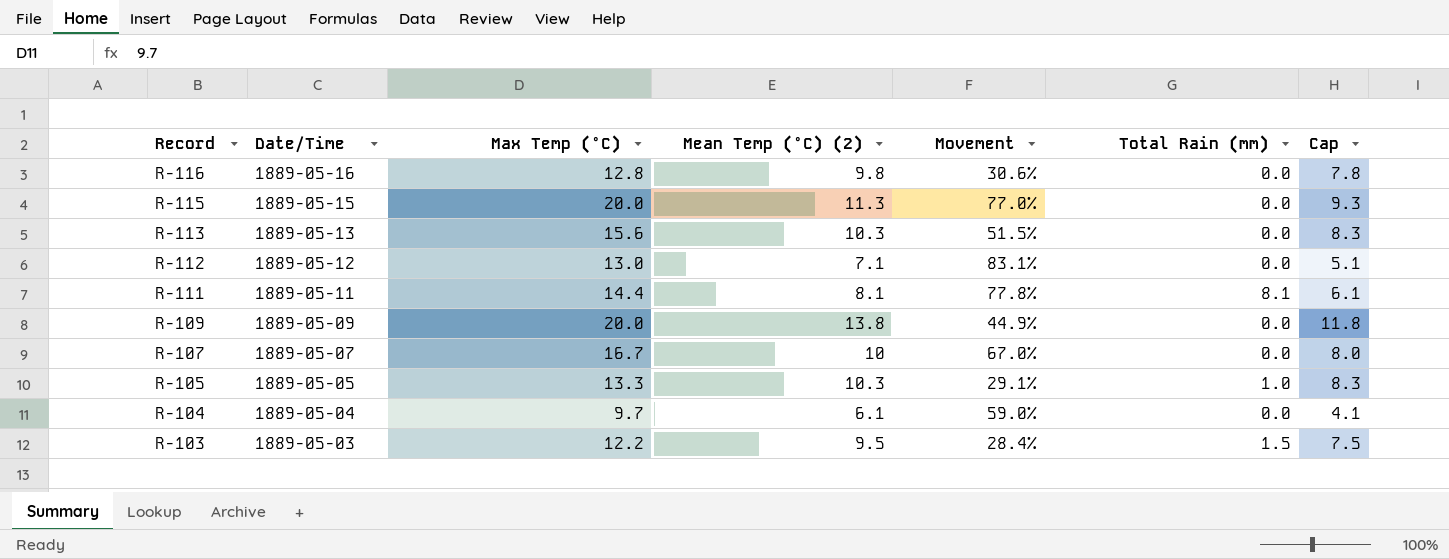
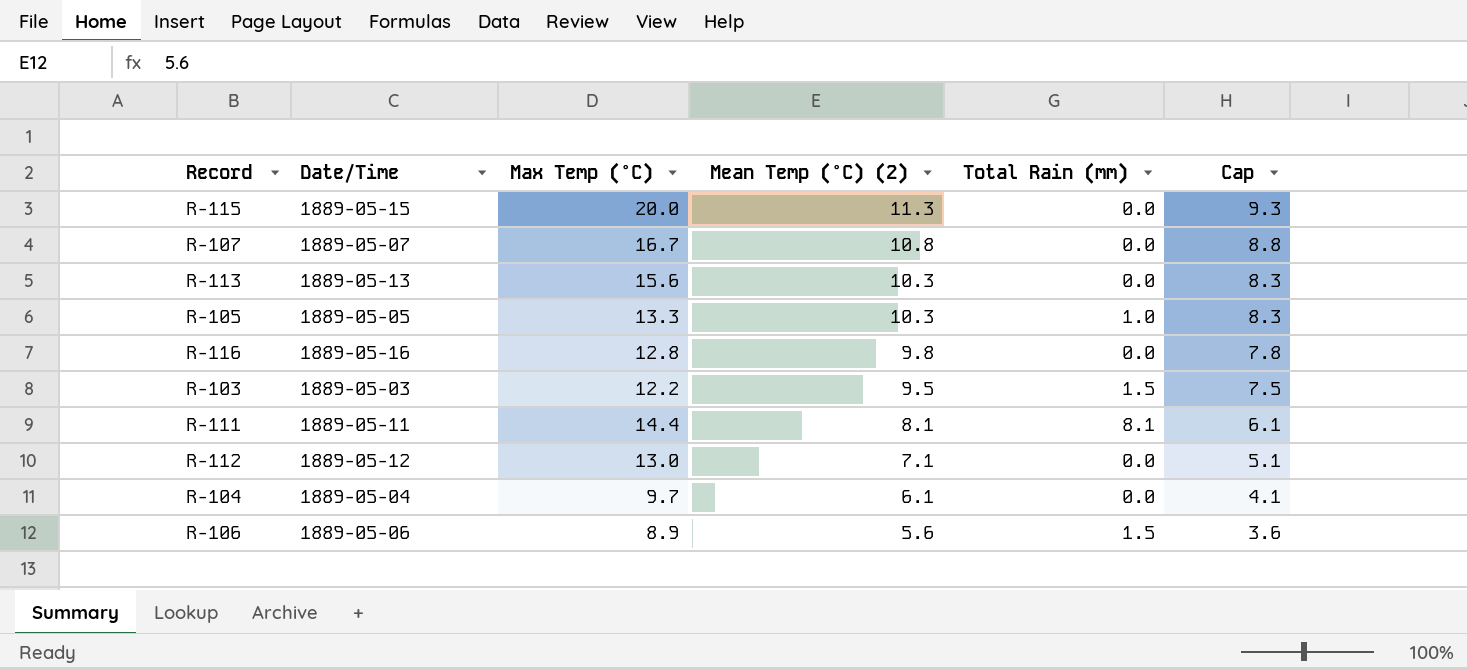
row order: Record descending -> Mean Temp (°C) (2) descending
column Movement | formula: ([Max Temp (°C)] - [Mean Temp (°C) (2)]) / [Mean Temp (°C) (2)] -> none
row R-109: 1889-05-09 | 20.0 | 13.8 | 44.9% | 0.0 | 11.8 -> none
R-107 | Mean Temp (°C) (2): 10 -> 10.8
R-107 | Cap: 8.0 -> 8.8
row R-106: none -> 1889-05-06 | 8.9 | 5.6 | 1.5 | 3.6

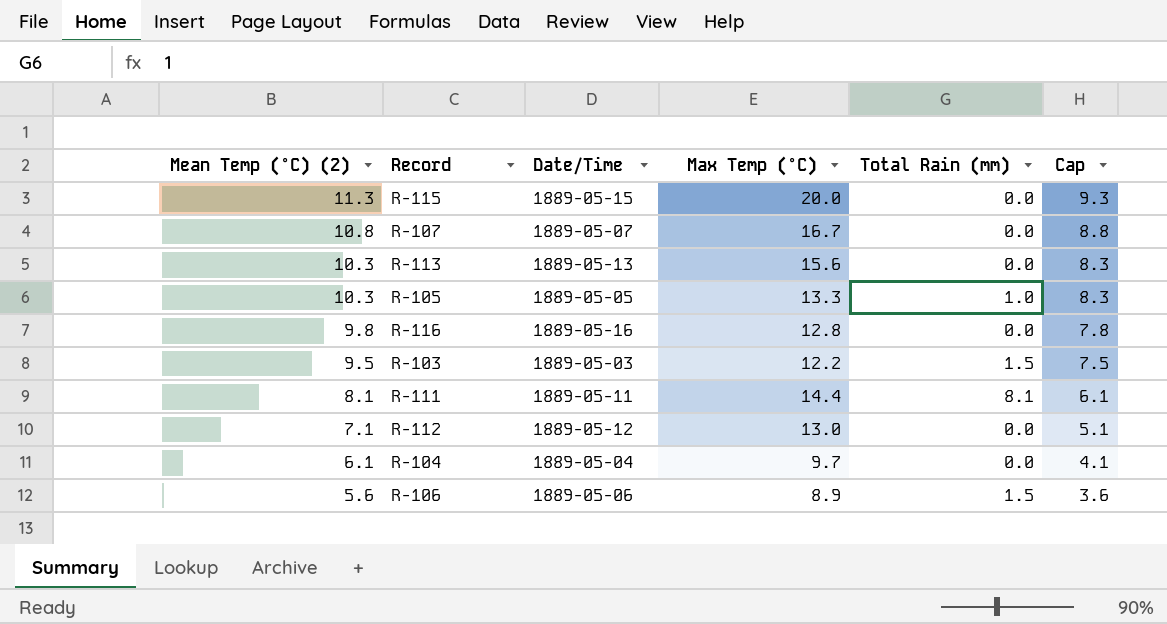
column Mean Temp (°C) (2) | position: 4 -> 1

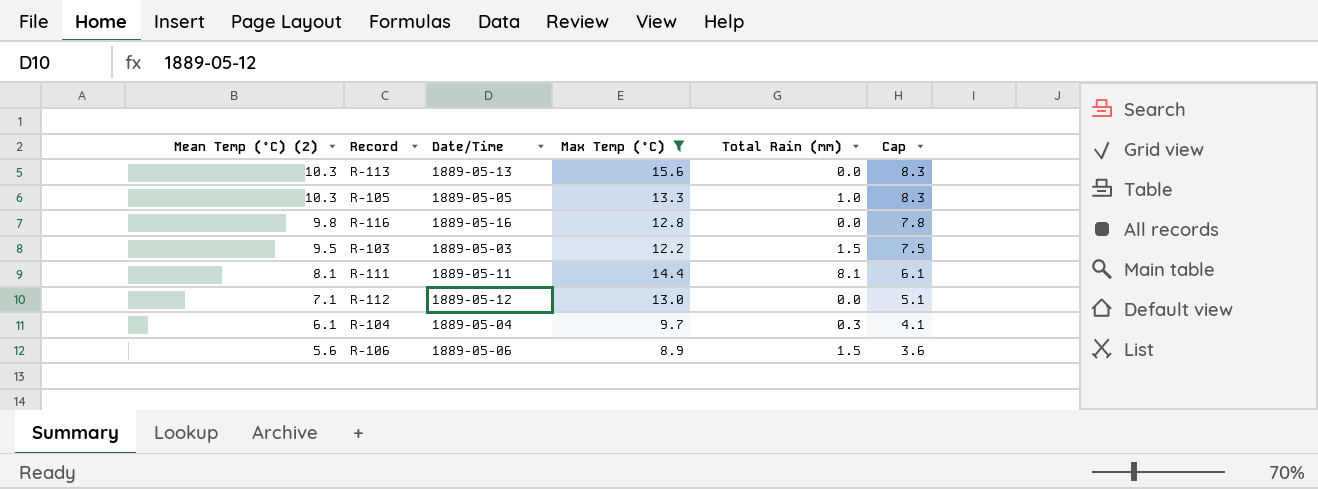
filter: none -> Max Temp (°C) <= 15.6
R-104 | Total Rain (mm): 0.0 -> 0.3

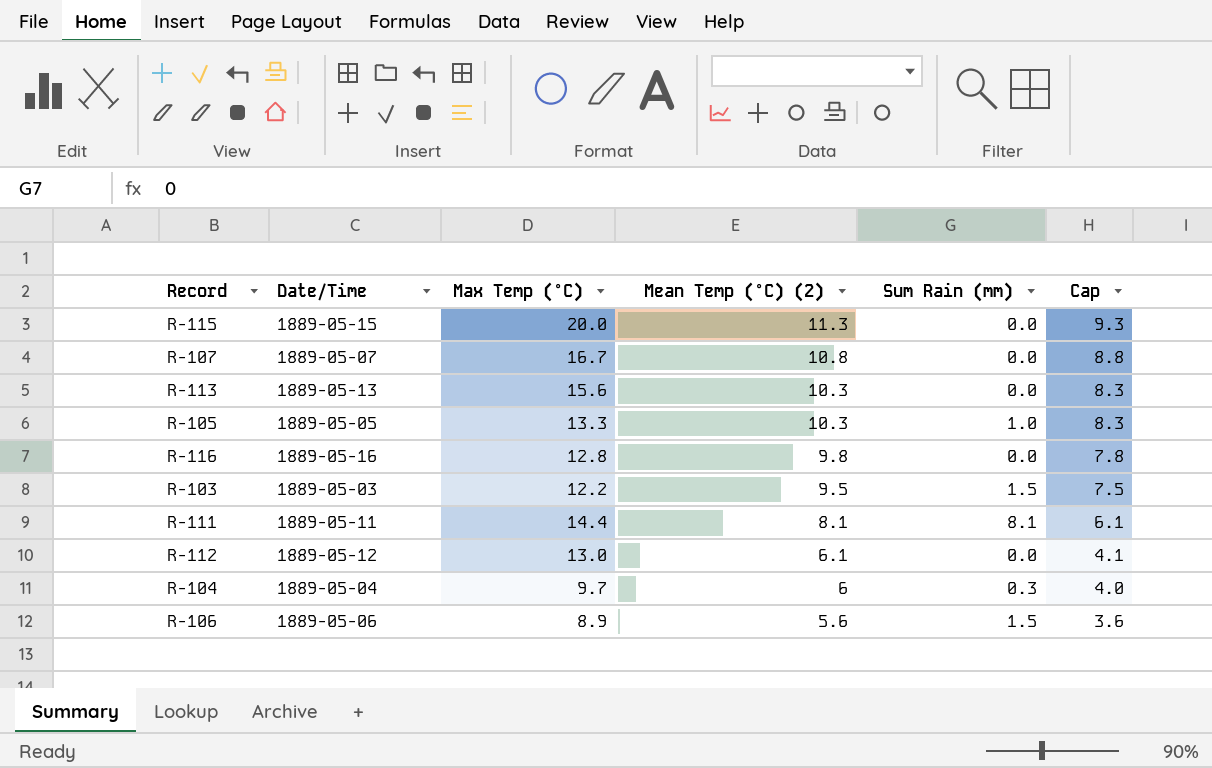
filter: Max Temp (°C) <= 15.6 -> none
column Mean Temp (°C) (2) | position: 1 -> 4
column name: Total Rain (mm) -> Sum Rain (mm)
R-112 | Mean Temp (°C) (2): 7.1 -> 6.1
R-112 | Cap: 5.1 -> 4.1
R-104 | Mean Temp (°C) (2): 6.1 -> 6
R-104 | Cap: 4.1 -> 4.0

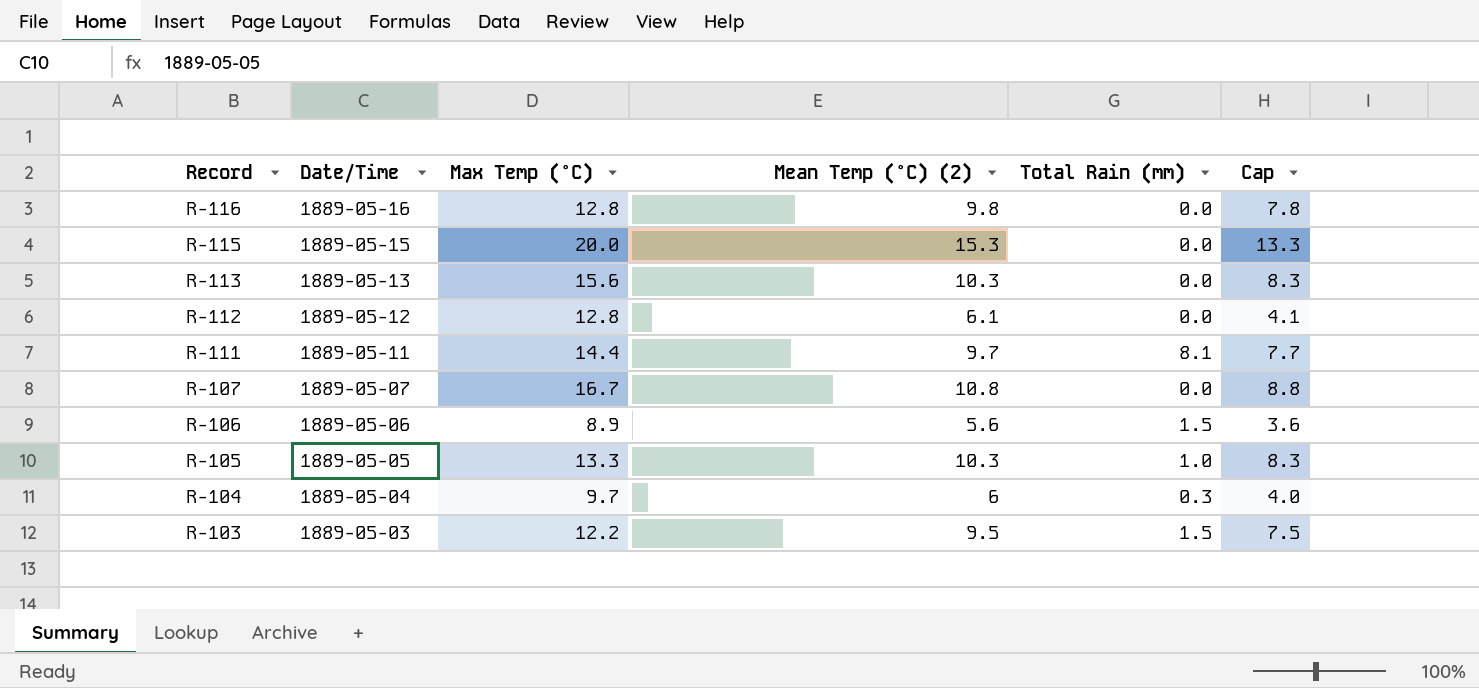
row order: Mean Temp (°C) (2) descending -> Record descending
column name: Sum Rain (mm) -> Total Rain (mm)
R-115 | Mean Temp (°C) (2): 11.3 -> 15.3
R-115 | Cap: 9.3 -> 13.3
R-112 | Max Temp (°C): 13.0 -> 12.8
R-111 | Mean Temp (°C) (2): 8.1 -> 9.7
R-111 | Cap: 6.1 -> 7.7

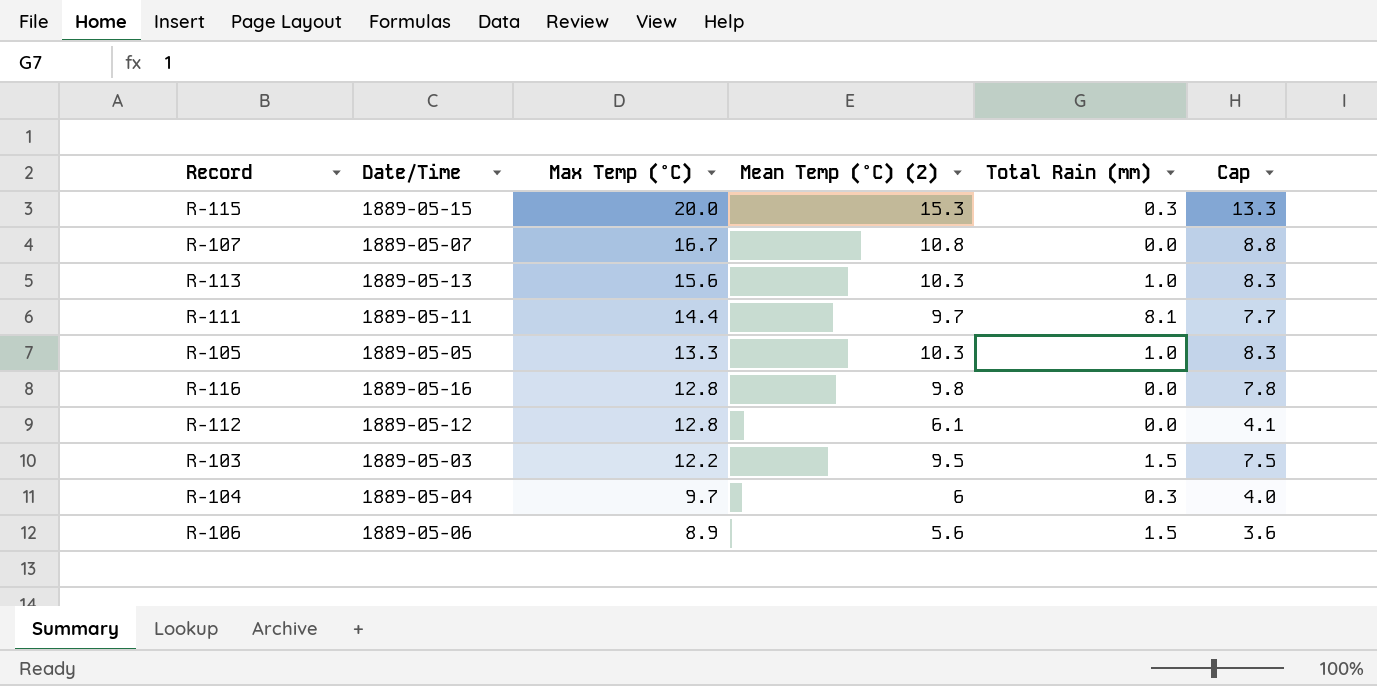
row order: Record descending -> Max Temp (°C) descending
R-115 | Total Rain (mm): 0.0 -> 0.3
R-113 | Total Rain (mm): 0.0 -> 1.0

